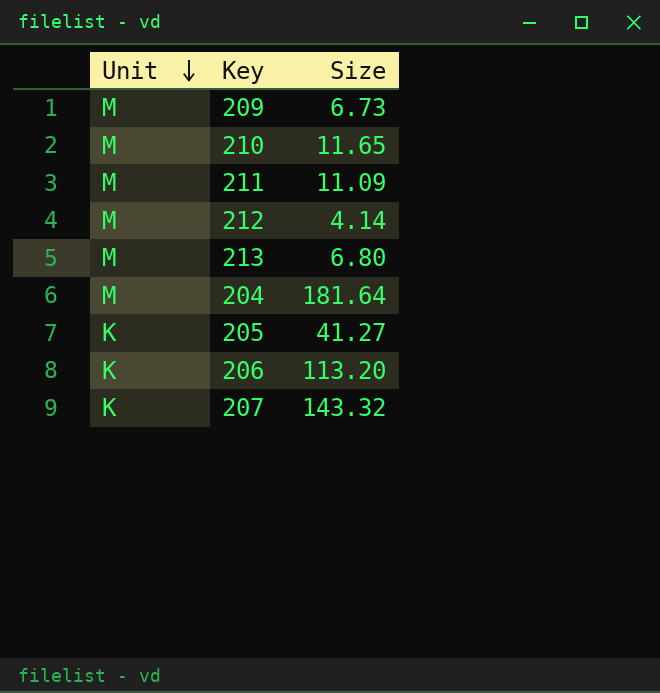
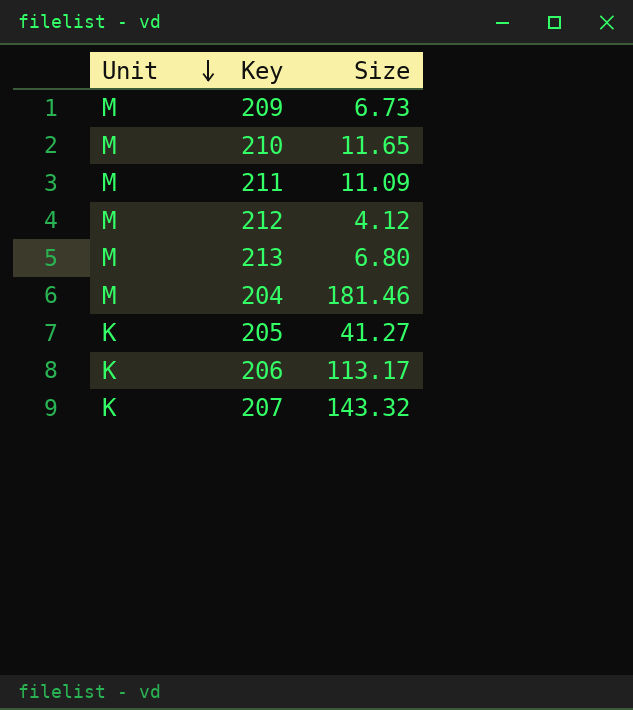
212 | Size: 4.14 -> 4.12
204 | Size: 181.64 -> 181.46
206 | Size: 113.20 -> 113.17

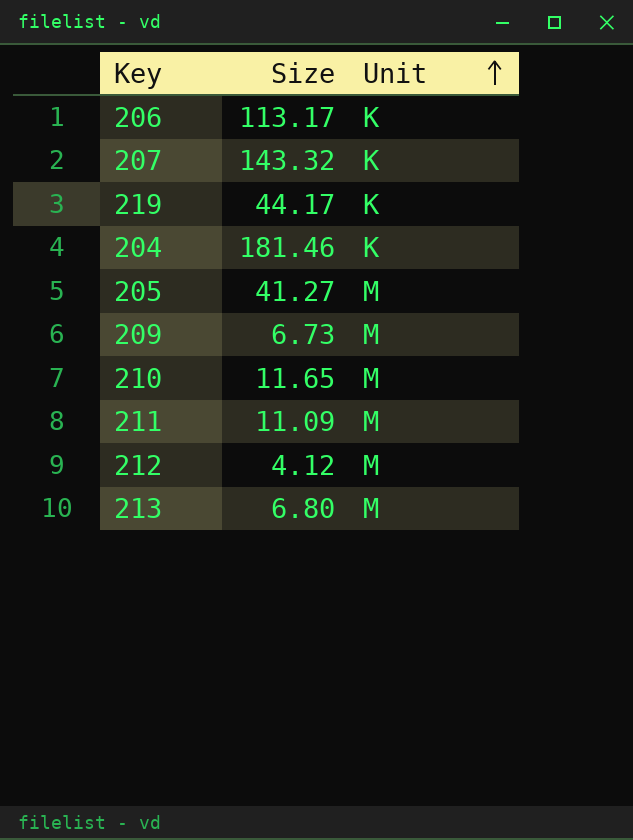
row order: Unit descending -> Unit ascending
column Unit | position: 1 -> 3
row 219: none -> 44.17 | K
204 | Unit: M -> K
205 | Unit: K -> M

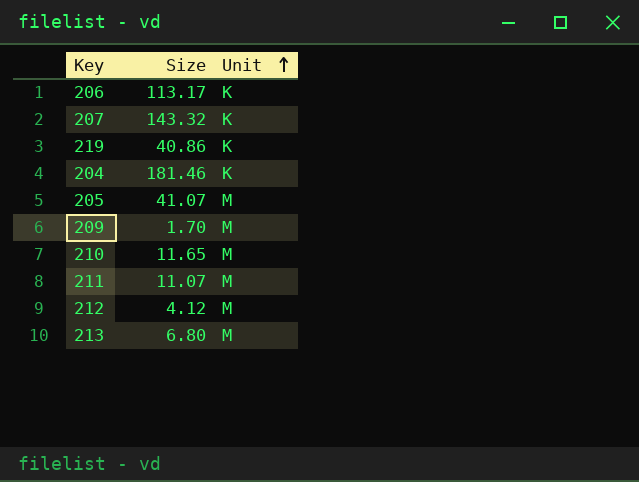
219 | Size: 44.17 -> 40.86
205 | Size: 41.27 -> 41.07
209 | Size: 6.73 -> 1.70
211 | Size: 11.09 -> 11.07

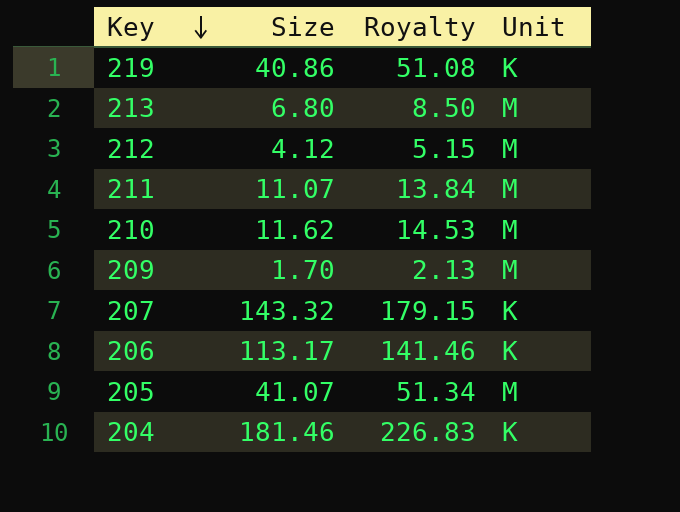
row order: Unit ascending -> Key descending
column Royalty | formula: none -> [Size] * 1.25
210 | Size: 11.65 -> 11.62

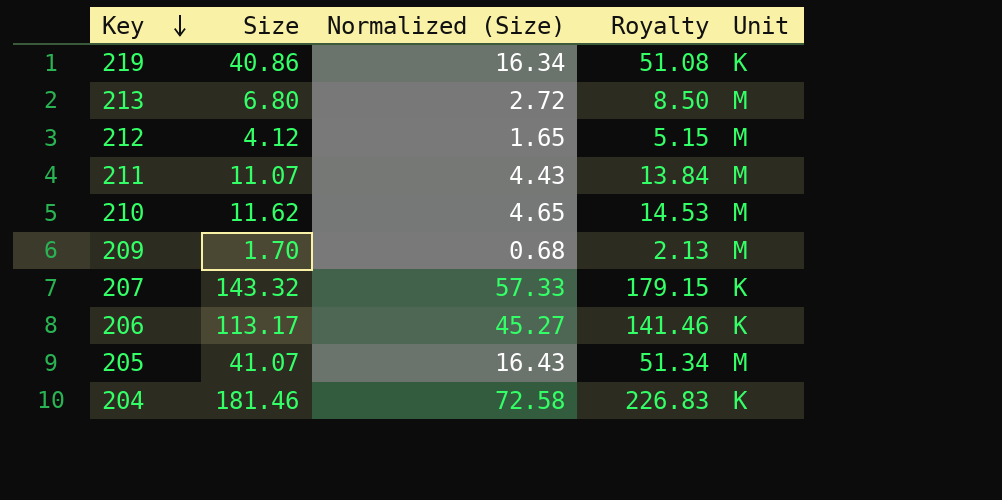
column Normalized (Size) | formula: none -> [Size] * 0.4

